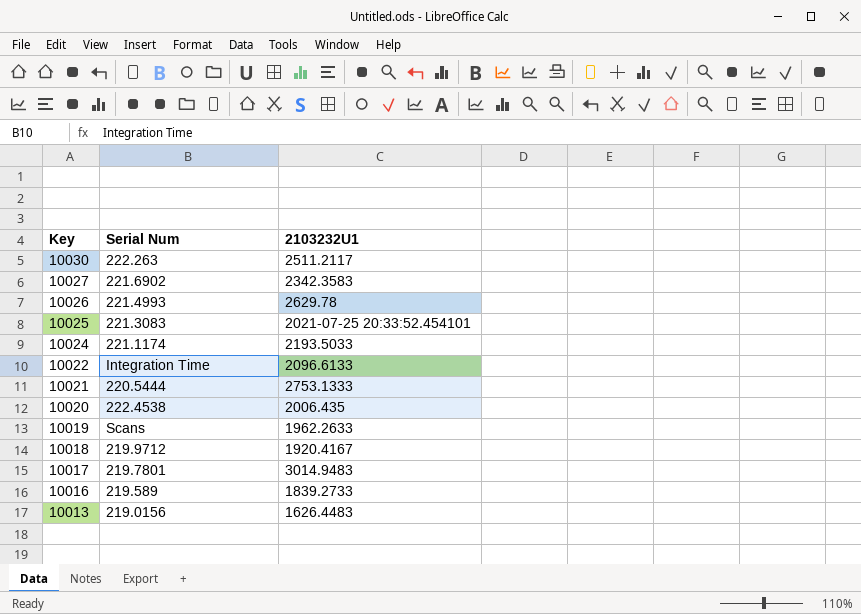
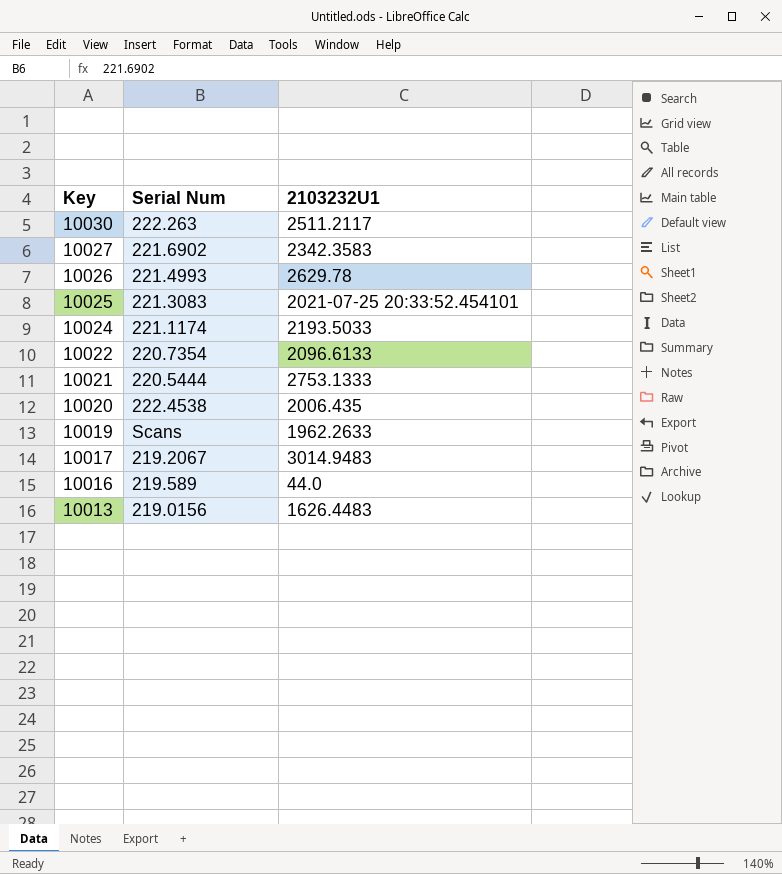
row 10018: 219.9712 | 1920.4167 -> none
10022 | Serial Num: Integration Time -> 220.7354
10017 | Serial Num: 219.7801 -> 219.2067
10016 | 2103232U1: 1839.2733 -> 44.0

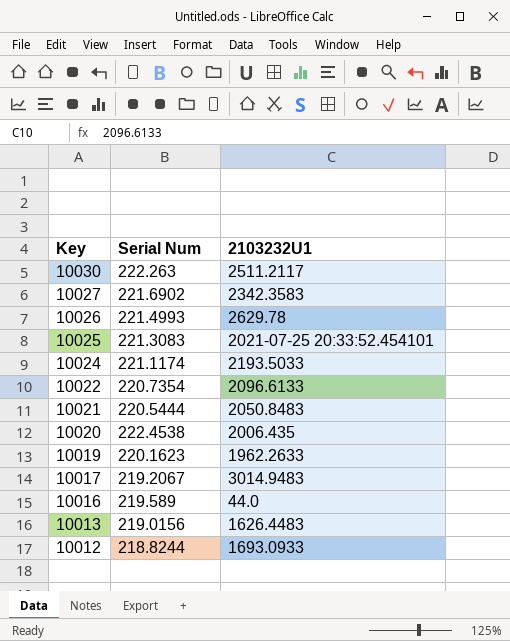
10021 | 2103232U1: 2753.1333 -> 2050.8483
10019 | Serial Num: Scans -> 220.1623
row 10012: none -> 218.8244 | 1693.0933

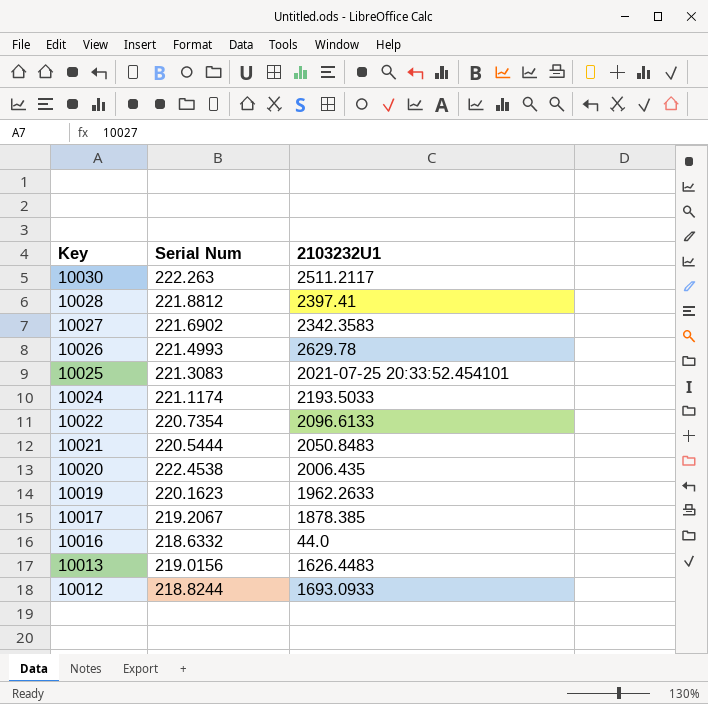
row 10028: none -> 221.8812 | 2397.41
10017 | 2103232U1: 3014.9483 -> 1878.385
10016 | Serial Num: 219.589 -> 218.6332

